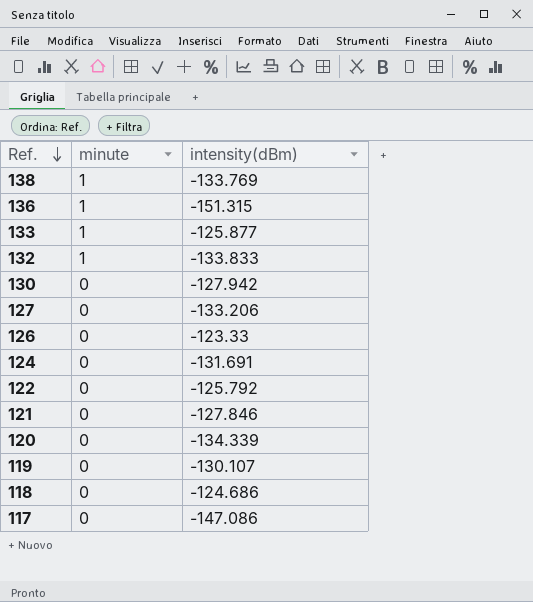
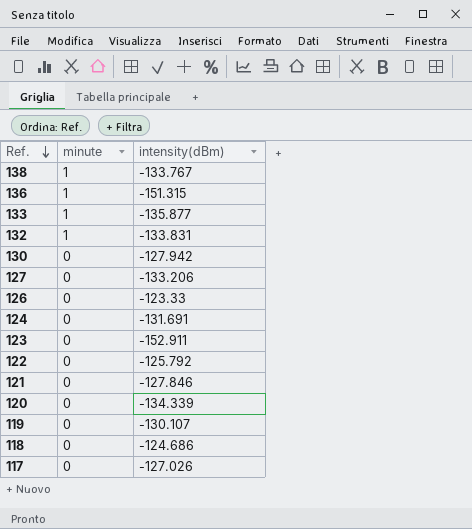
138 | intensity(dBm): -133.769 -> -133.767
133 | intensity(dBm): -125.877 -> -135.877
132 | intensity(dBm): -133.833 -> -133.831
row 123: none -> 0 | -152.911
117 | intensity(dBm): -147.086 -> -127.026

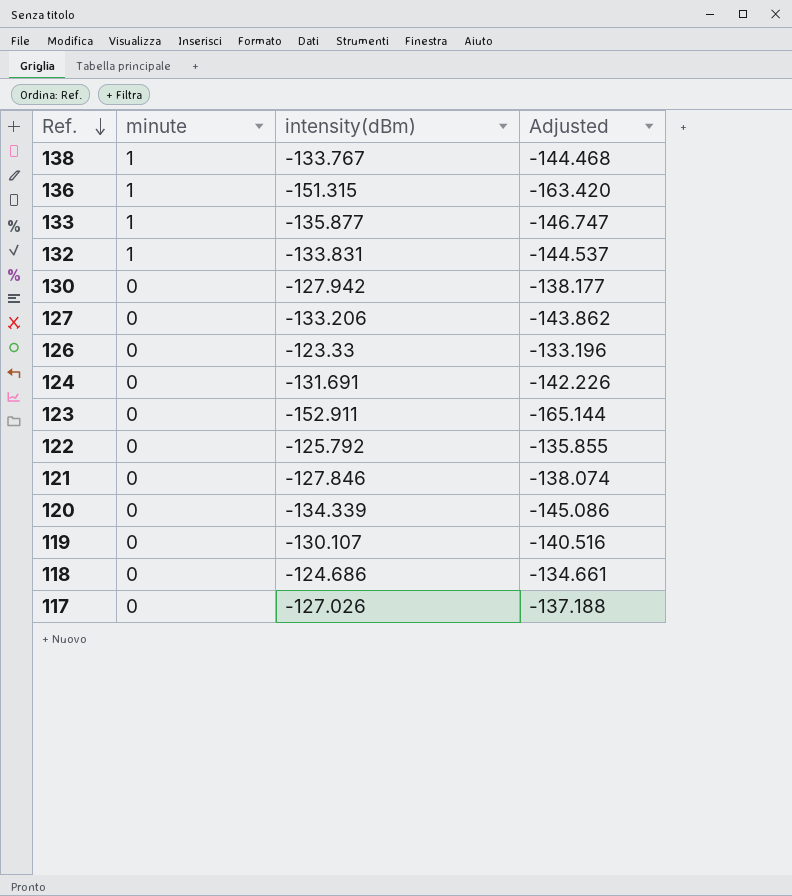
column Adjusted | formula: none -> [intensity(dBm)] * 1.08

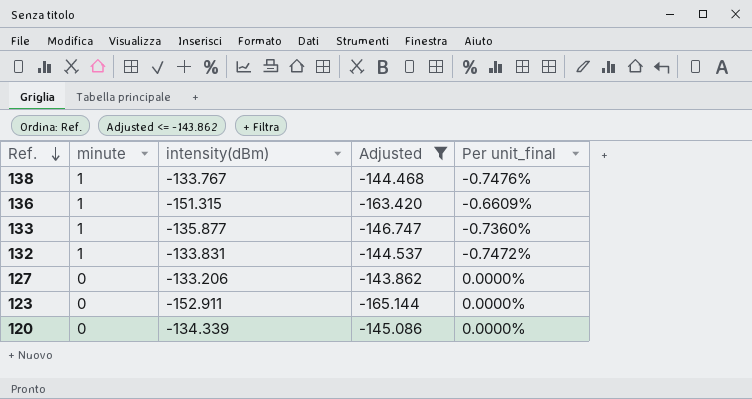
filter: none -> Adjusted <= -143.862
column Per unit_final | formula: none -> [minute] / [intensity(dBm)]

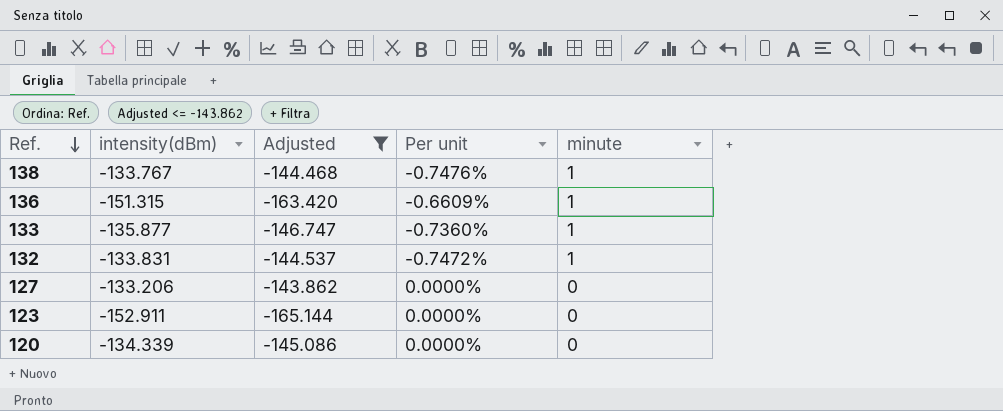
column name: Per unit_final -> Per unit
column minute | position: 2 -> 5

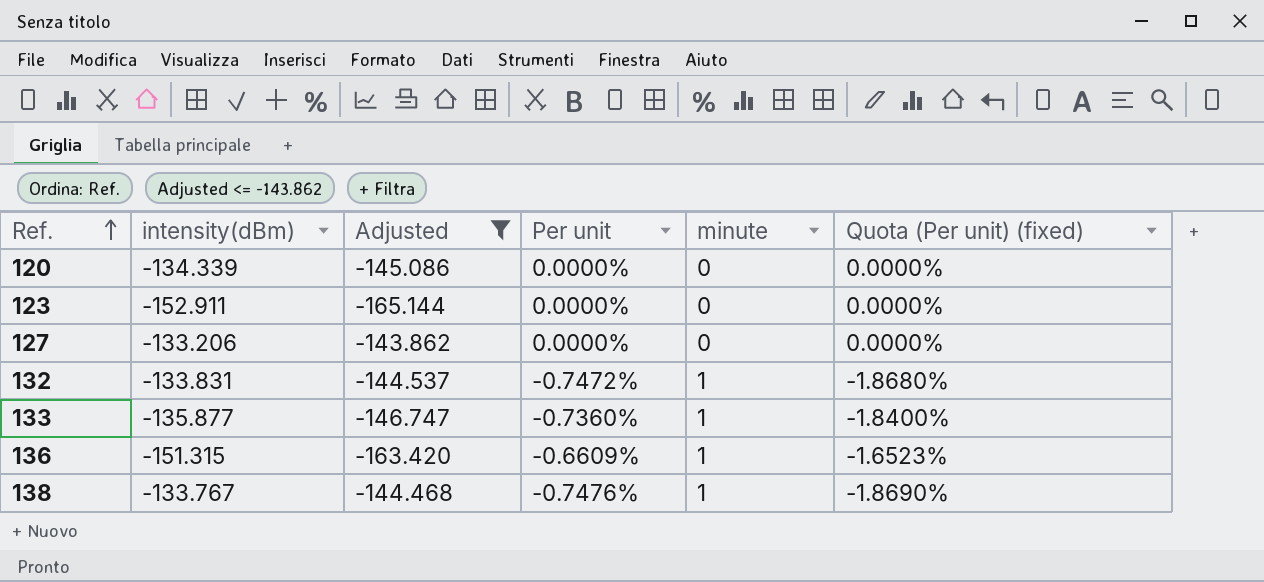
row order: Ref. descending -> Ref. ascending
column Quota (Per unit) (fixed) | formula: none -> [Per unit] * 2.5

